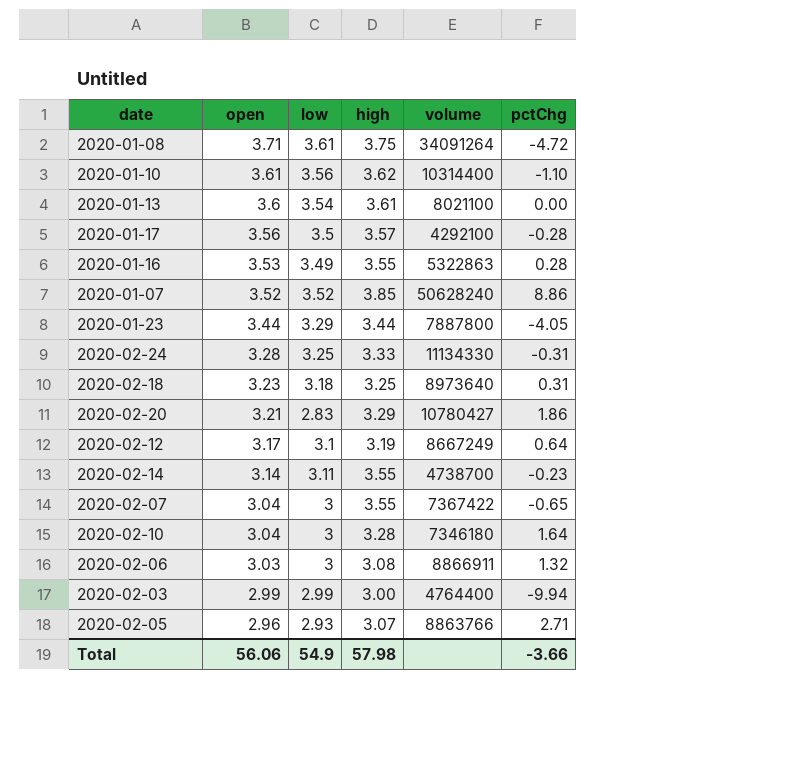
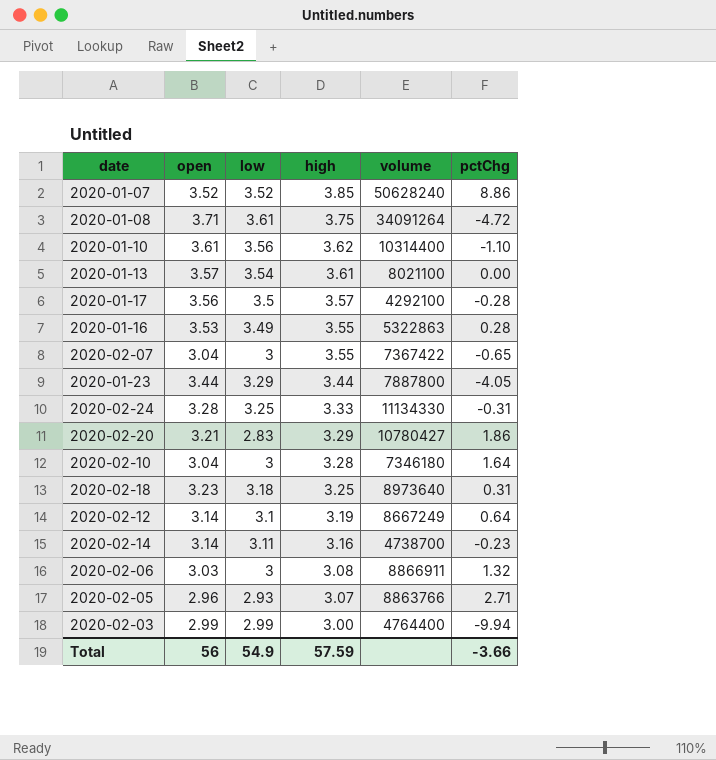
row order: open descending -> high descending
2020-01-13 | open: 3.6 -> 3.57
2020-02-12 | open: 3.17 -> 3.14
2020-02-14 | high: 3.55 -> 3.16
Total | open: 56.06 -> 56
Total | high: 57.98 -> 57.59

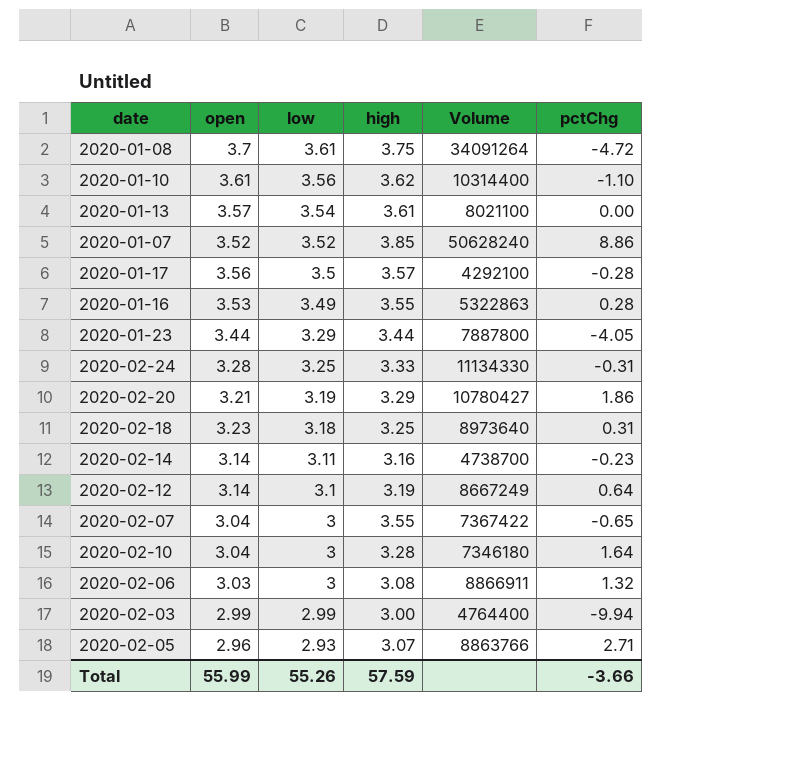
row order: high descending -> low descending
column name: volume -> Volume
2020-01-08 | open: 3.71 -> 3.7
2020-02-20 | low: 2.83 -> 3.19
Total | open: 56 -> 55.99
Total | low: 54.9 -> 55.26

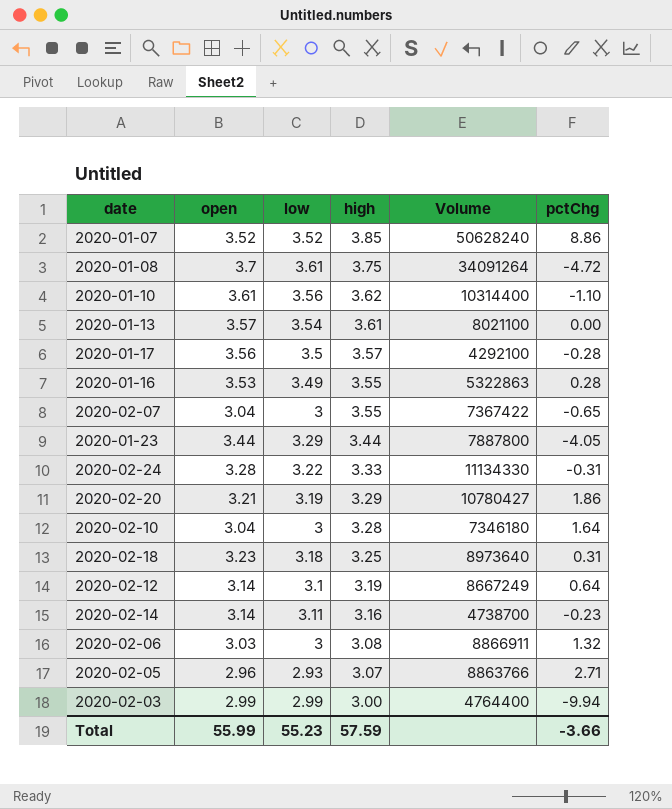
row order: low descending -> high descending
2020-02-24 | low: 3.25 -> 3.22
Total | low: 55.26 -> 55.23

